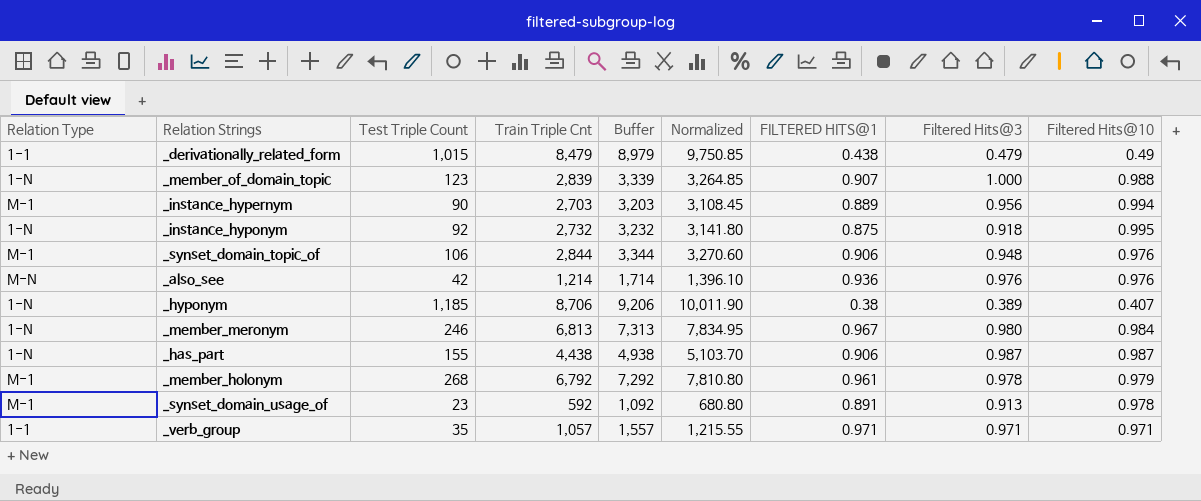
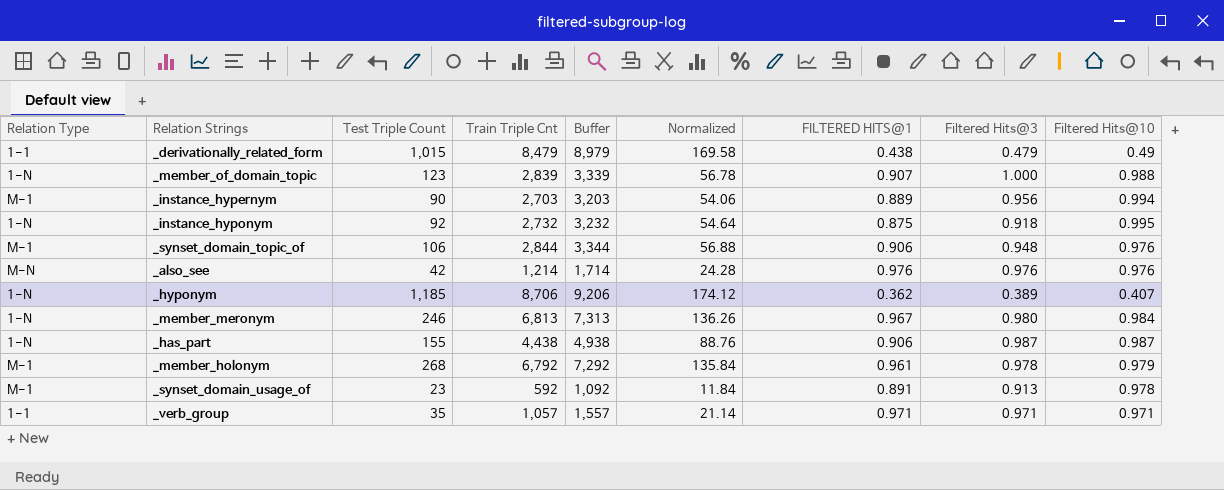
column Normalized | formula: [Train Triple Cnt] * 1.15 -> [Train Triple Cnt] * 0.02
_also_see | FILTERED HITS@1: 0.936 -> 0.976
_hyponym | FILTERED HITS@1: 0.38 -> 0.362

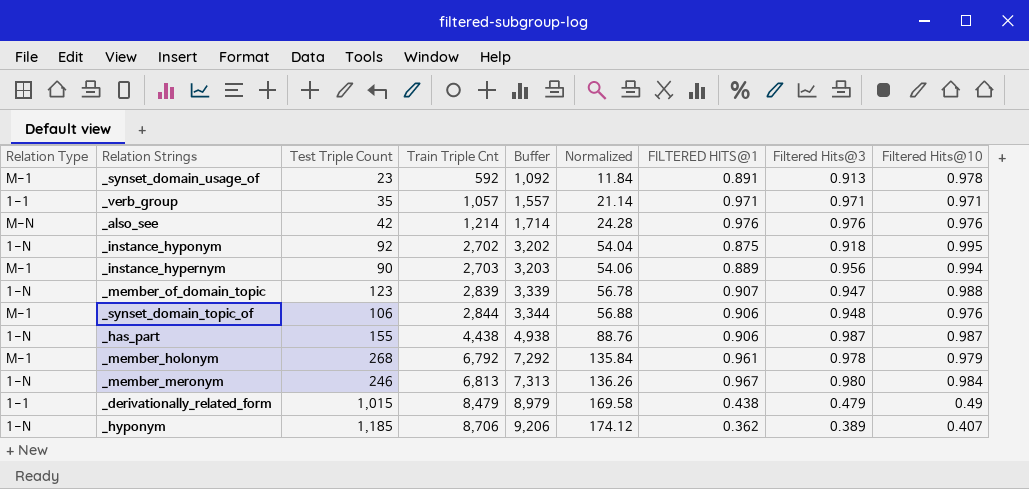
row order: none -> Train Triple Cnt ascending
_instance_hyponym | Train Triple Cnt: 2,732 -> 2,702
_instance_hyponym | Buffer: 3,232 -> 3,202
_instance_hyponym | Normalized: 54.64 -> 54.04
_member_of_domain_topic | Filtered Hits@3: 1.000 -> 0.947

